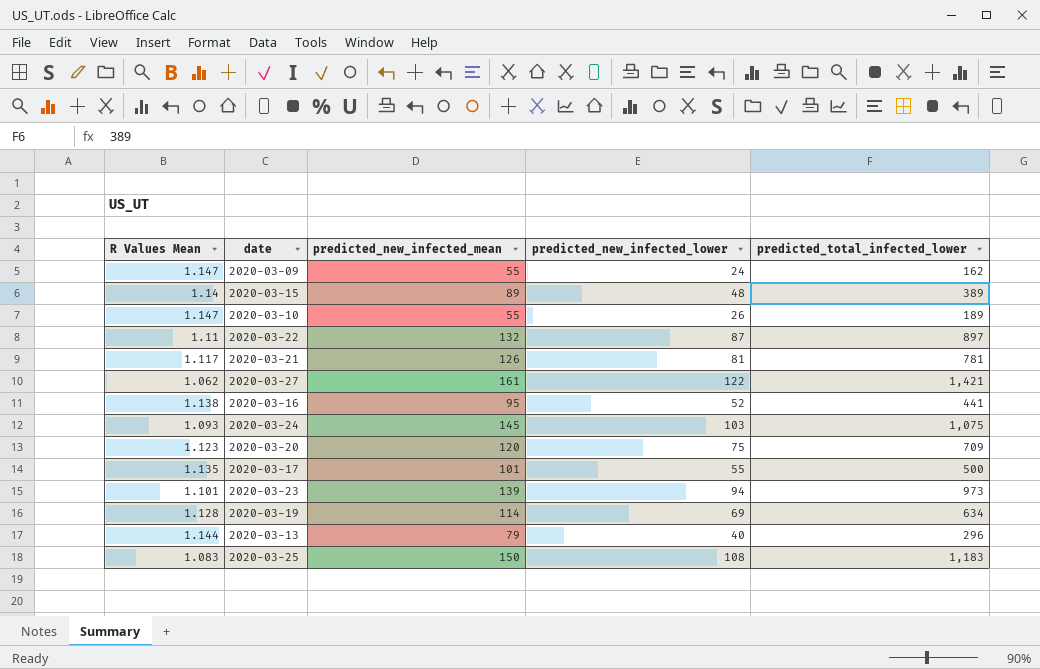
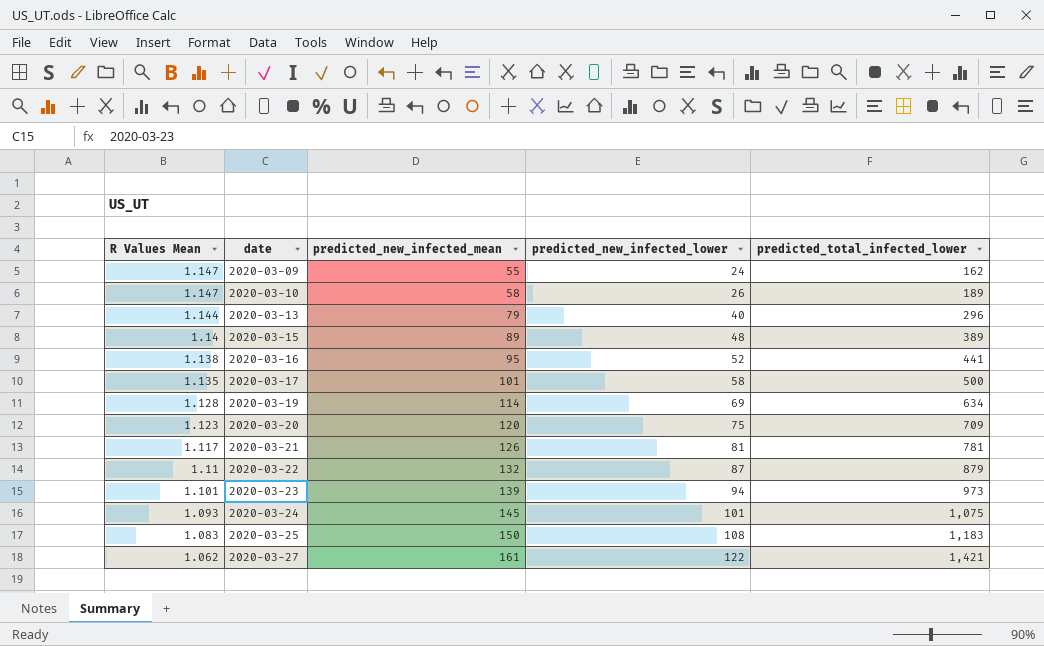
row order: none -> R Values Mean descending
2020-03-10 | predicted_new_infected_mean: 55 -> 58
2020-03-17 | predicted_new_infected_lower: 55 -> 58
2020-03-22 | predicted_total_infected_lower: 897 -> 879
2020-03-24 | predicted_new_infected_lower: 103 -> 101

